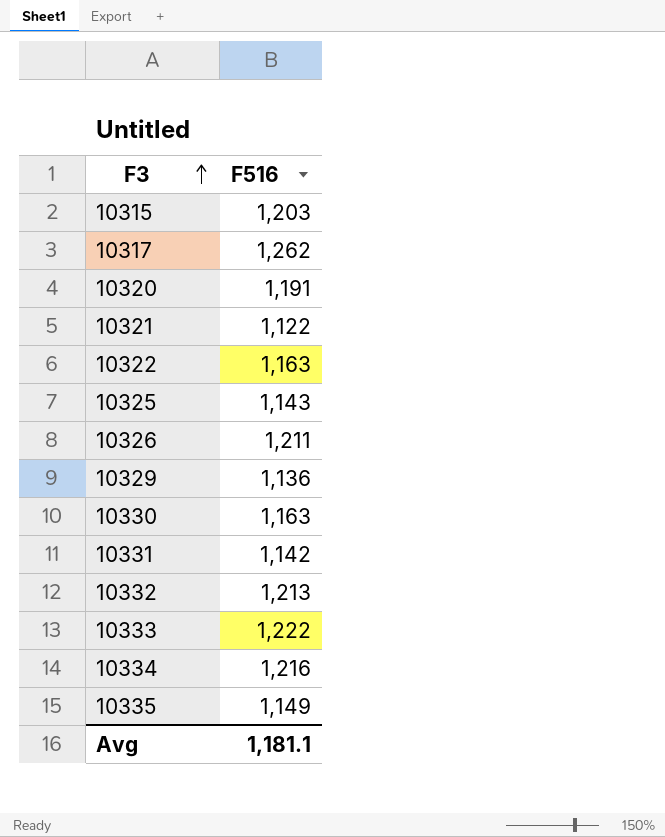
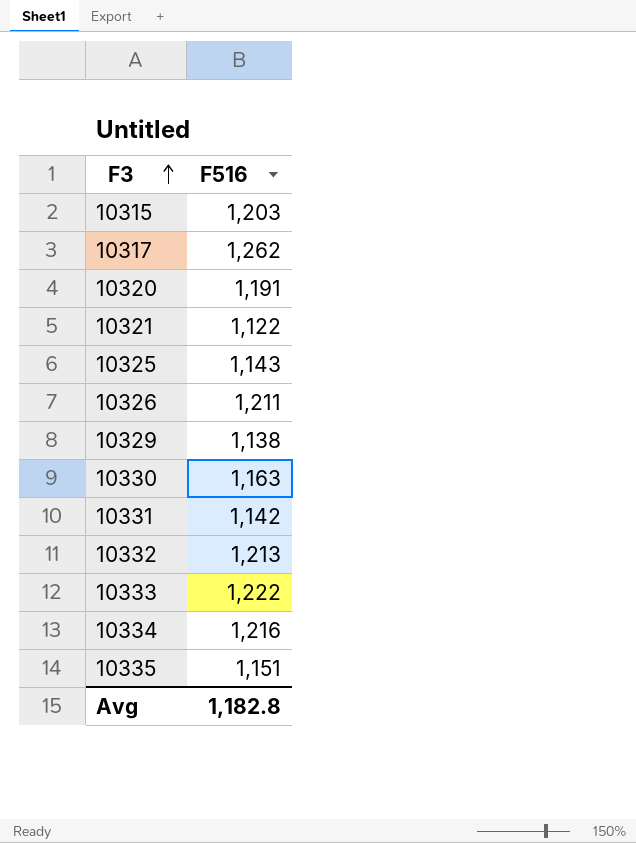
row 10322: 1,163 -> none
10329 | F516: 1,136 -> 1,138
10335 | F516: 1,149 -> 1,151
Avg | F516: 1,181.1 -> 1,182.8

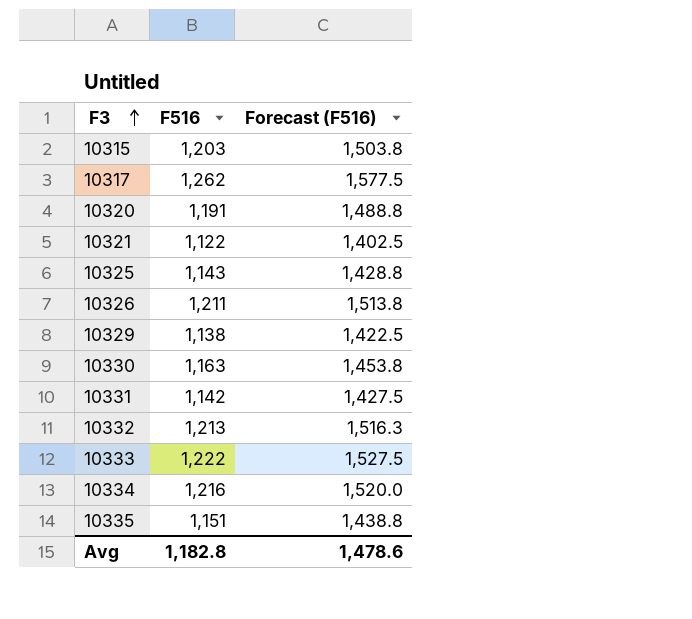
column Forecast (F516) | formula: none -> [F516] * 1.25

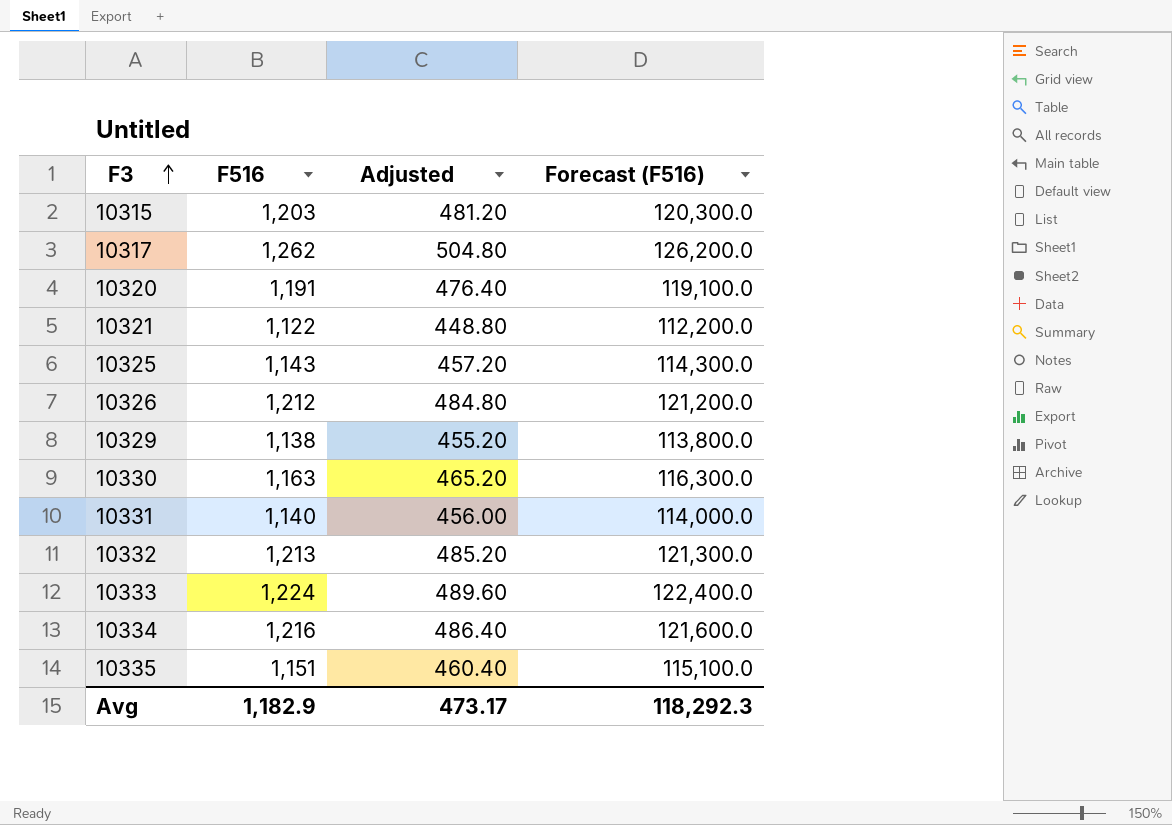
column Adjusted | formula: none -> [F516] * 0.4
column Forecast (F516) | formula: [F516] * 1.25 -> [F516] * 100
10326 | F516: 1,211 -> 1,212
10331 | F516: 1,142 -> 1,140
10333 | F516: 1,222 -> 1,224
Avg | F516: 1,182.8 -> 1,182.9
Avg | Forecast (F516): 1,478.6 -> 118,292.3

